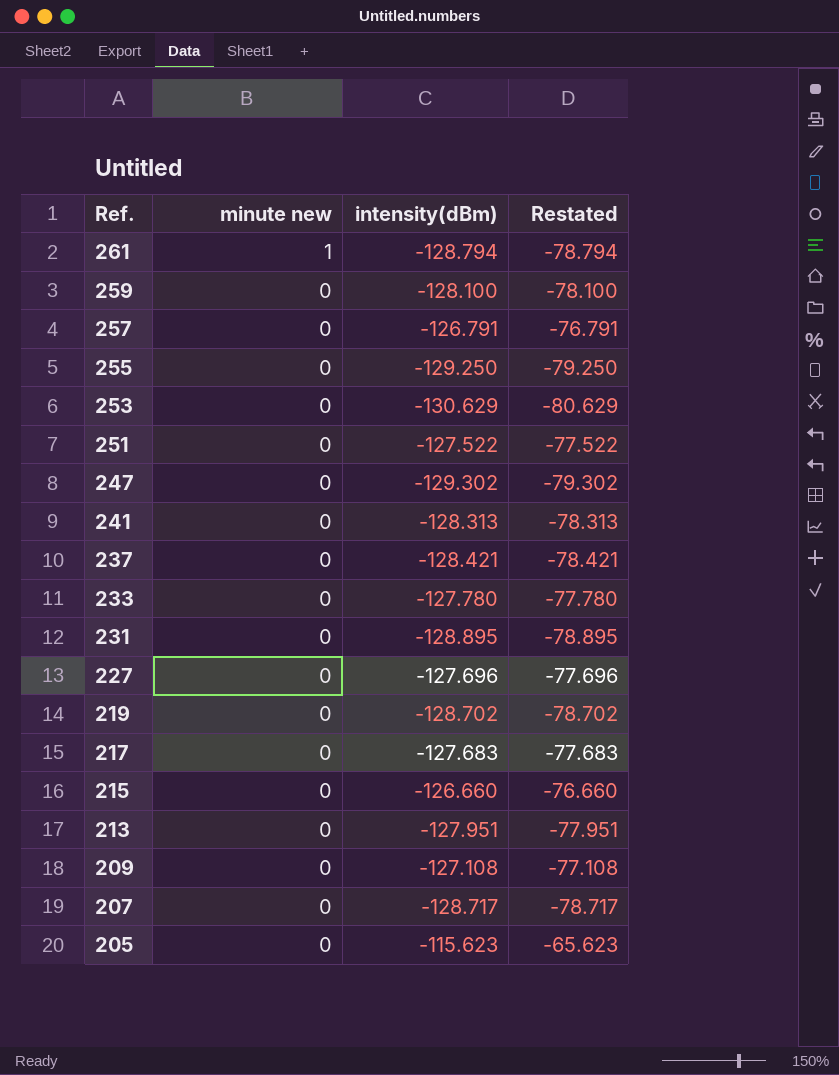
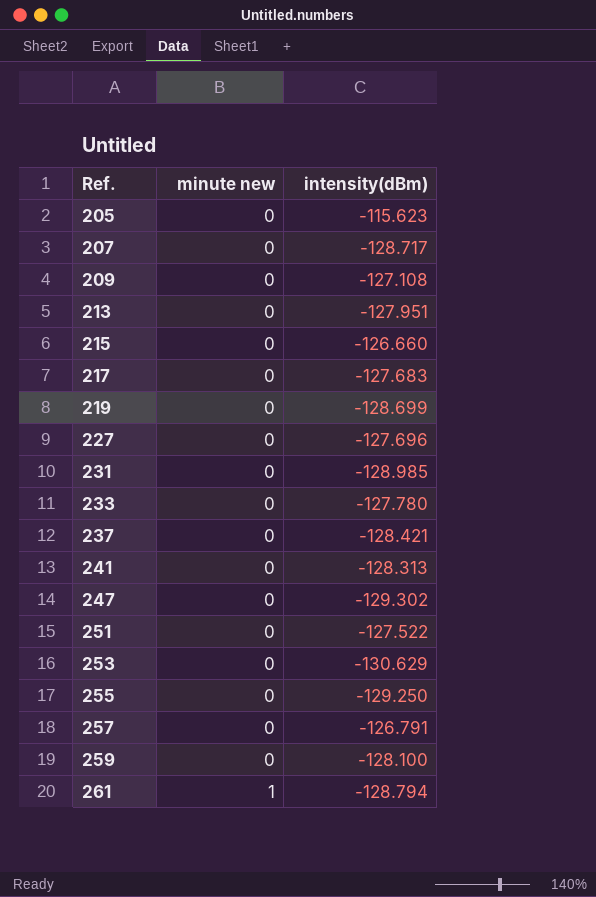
row order: Ref. descending -> Ref. ascending
column Restated | formula: [intensity(dBm)] + 50 -> none
219 | intensity(dBm): -128.702 -> -128.699
231 | intensity(dBm): -128.895 -> -128.985

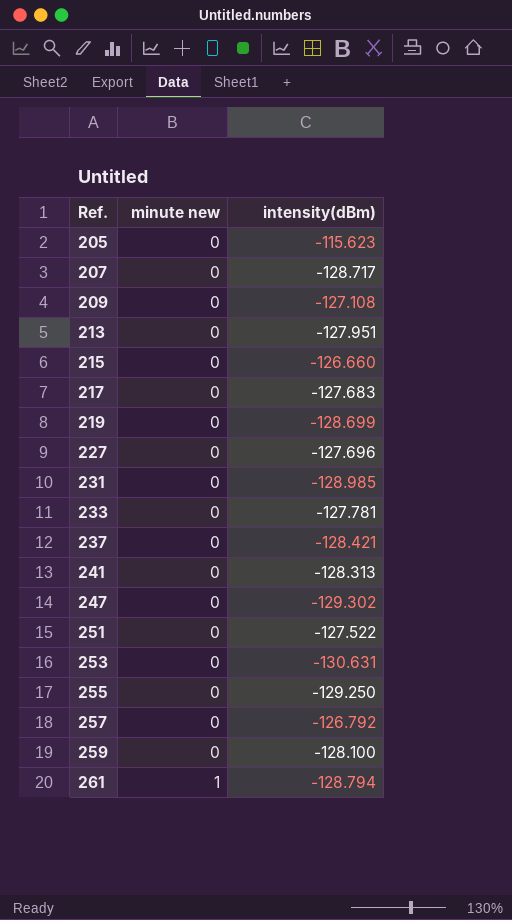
233 | intensity(dBm): -127.780 -> -127.781
253 | intensity(dBm): -130.629 -> -130.631
257 | intensity(dBm): -126.791 -> -126.792

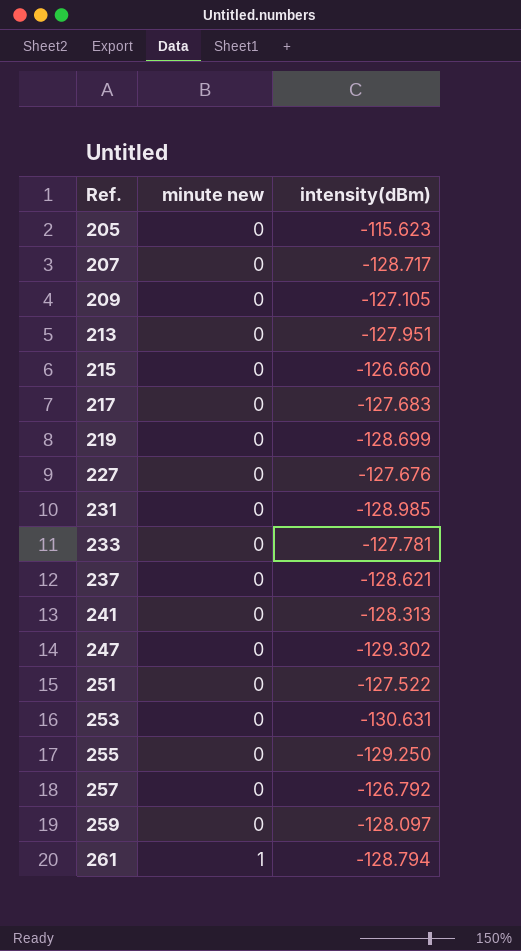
209 | intensity(dBm): -127.108 -> -127.105
227 | intensity(dBm): -127.696 -> -127.676
237 | intensity(dBm): -128.421 -> -128.621
259 | intensity(dBm): -128.100 -> -128.097

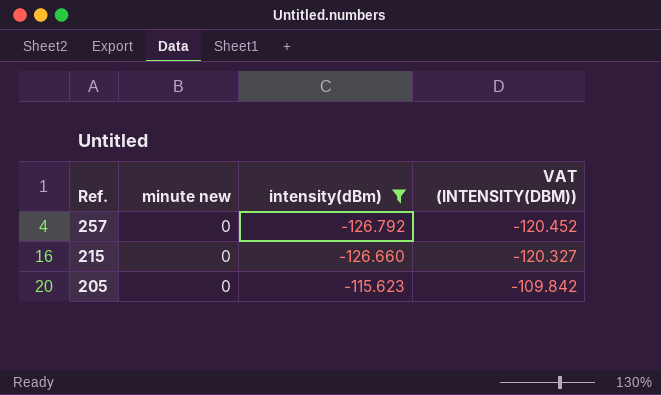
filter: none -> intensity(dBm) >= -126.792
row order: Ref. ascending -> Ref. descending
column VAT (INTENSITY(DBM)) | formula: none -> [intensity(dBm)] * 0.95

